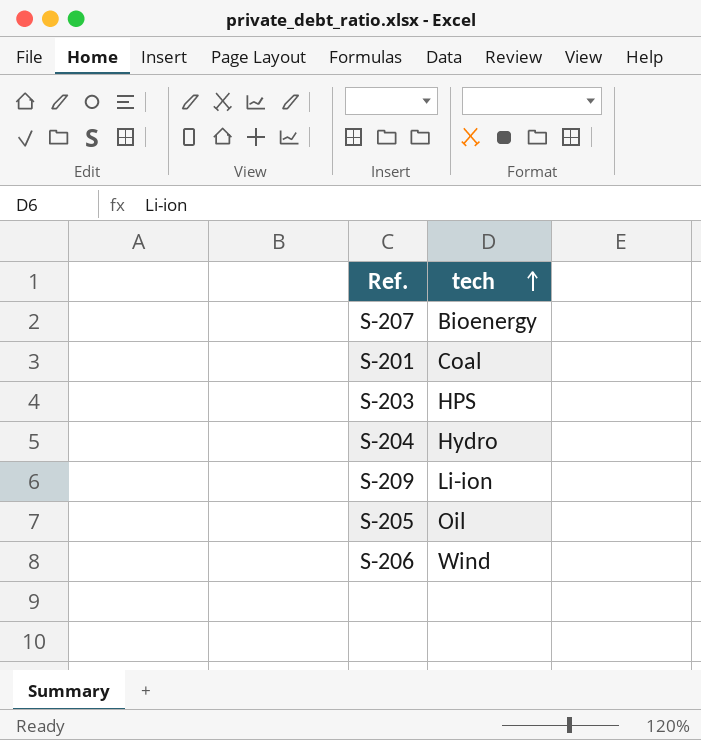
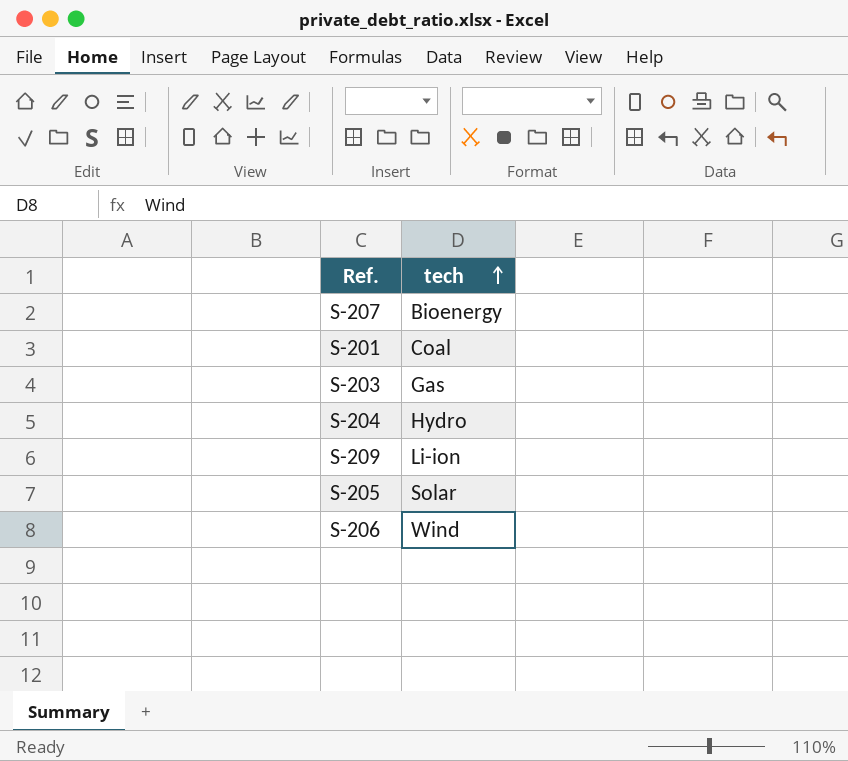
S-203 | tech: HPS -> Gas
S-205 | tech: Oil -> Solar

